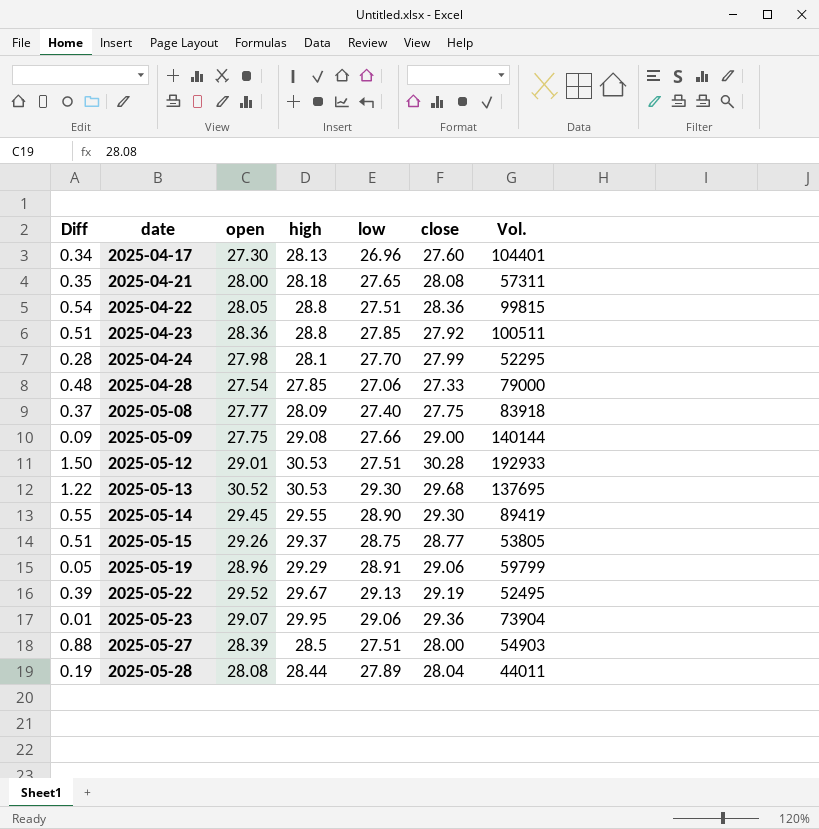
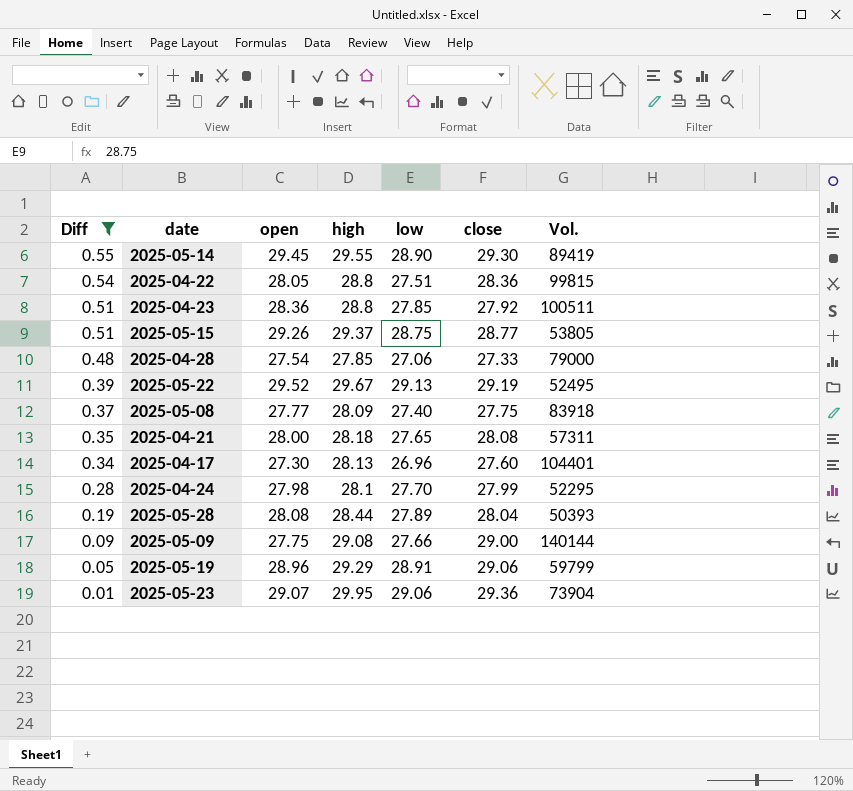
filter: none -> Diff <= 0.55
row order: date ascending -> Diff descending
2025-05-28 | Vol.: 44011 -> 50393

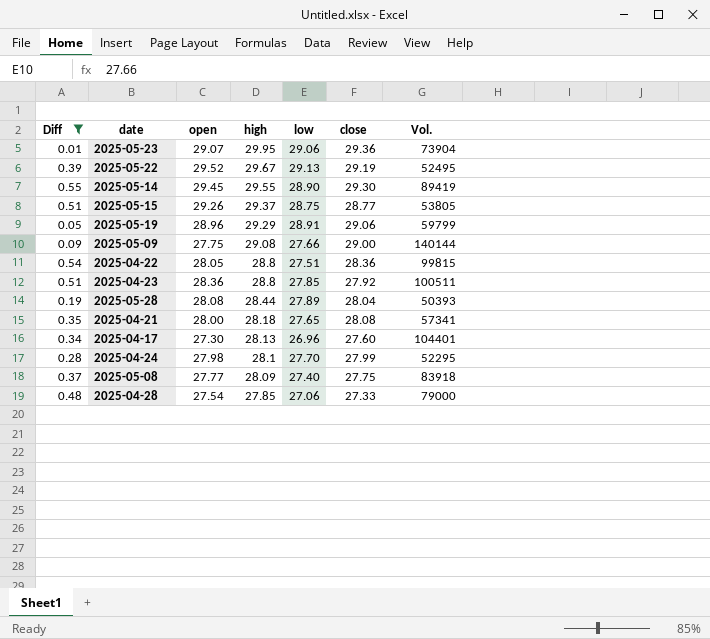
row order: Diff descending -> high descending
2025-04-21 | Vol.: 57311 -> 57341

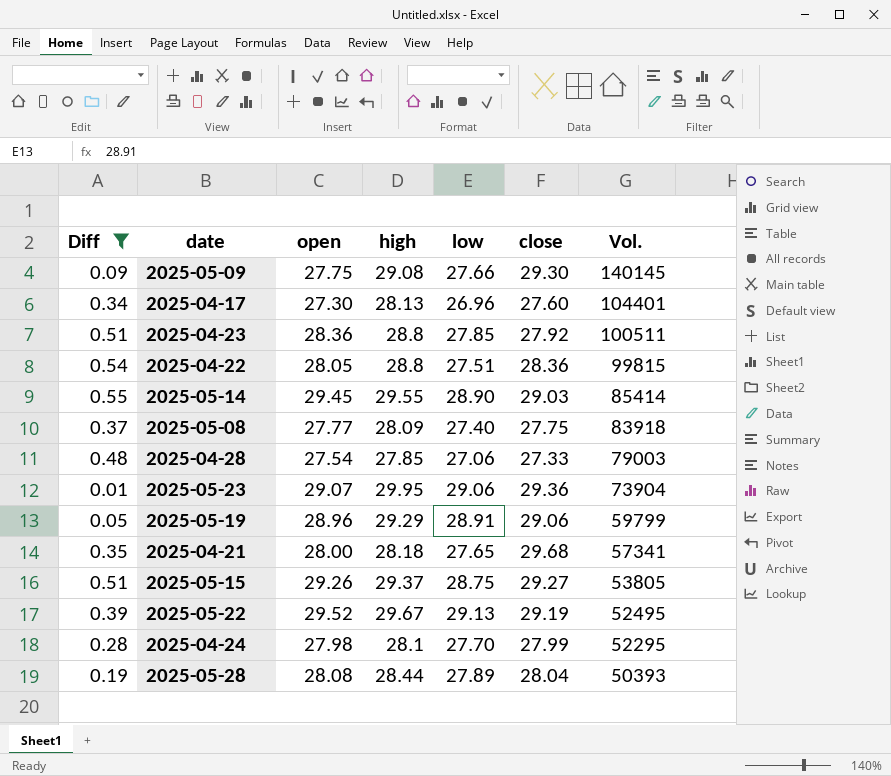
row order: high descending -> Vol. descending
2025-05-09 | close: 29.00 -> 29.30
2025-05-09 | Vol.: 140144 -> 140145
2025-05-14 | close: 29.30 -> 29.03
2025-05-14 | Vol.: 89419 -> 85414
2025-04-28 | Vol.: 79000 -> 79003
2025-04-21 | close: 28.08 -> 29.68
2025-05-15 | close: 28.77 -> 29.27

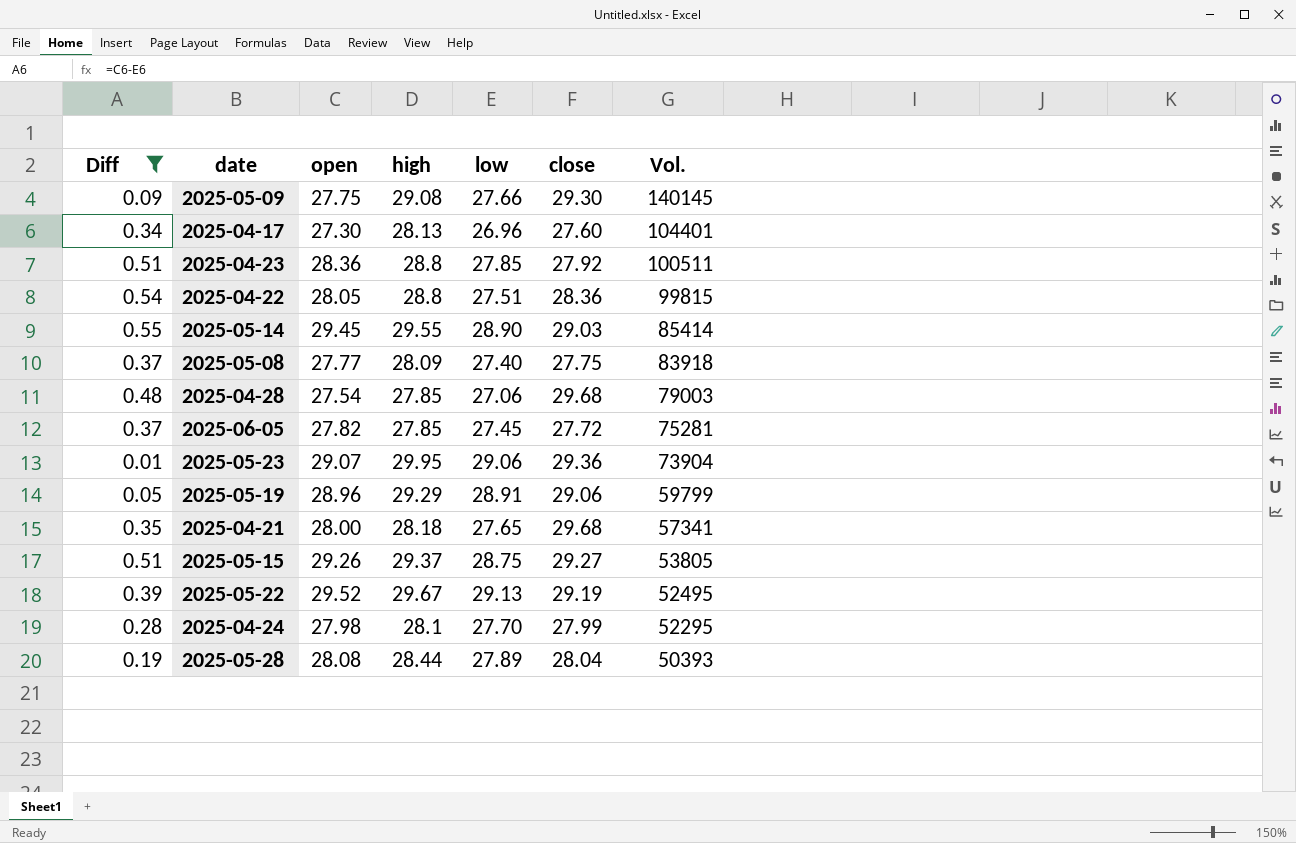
2025-04-28 | close: 27.33 -> 29.68
row 2025-06-05: none -> 0.37 | 27.82 | 27.85 | 27.45 | 27.72 | 75281

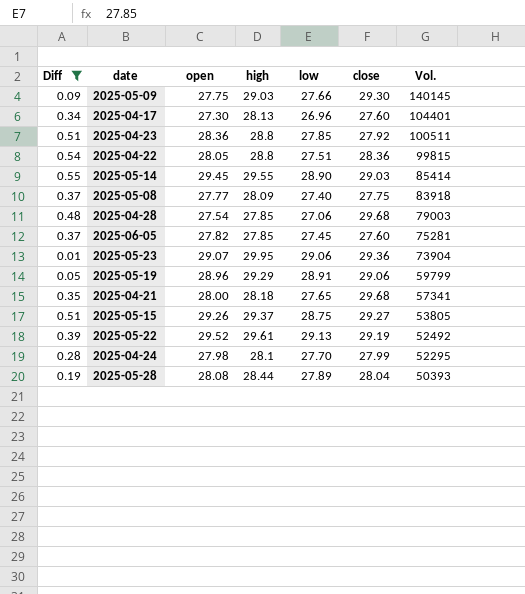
2025-05-09 | high: 29.08 -> 29.03
2025-06-05 | close: 27.72 -> 27.60
2025-05-22 | high: 29.67 -> 29.61
2025-05-22 | Vol.: 52495 -> 52492

